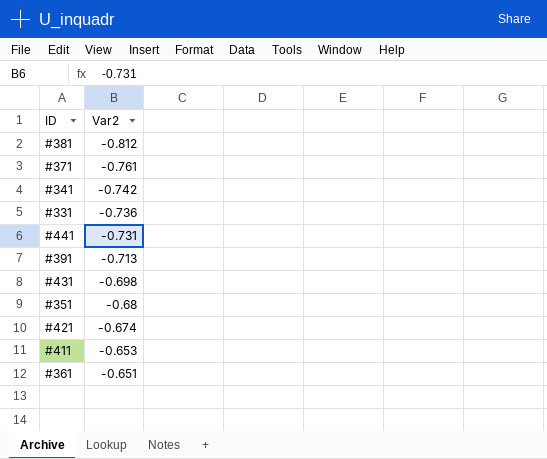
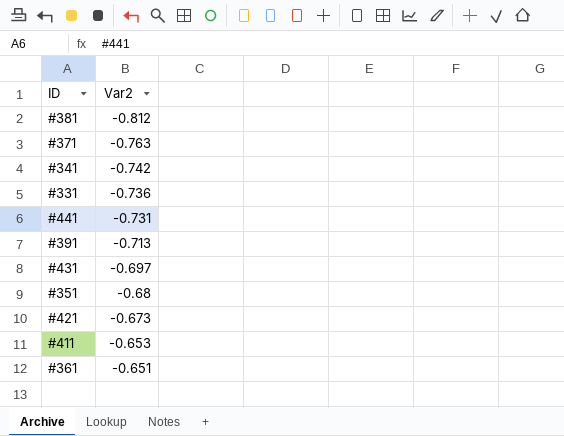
#371 | Var2: -0.761 -> -0.763
#431 | Var2: -0.698 -> -0.697
#421 | Var2: -0.674 -> -0.673

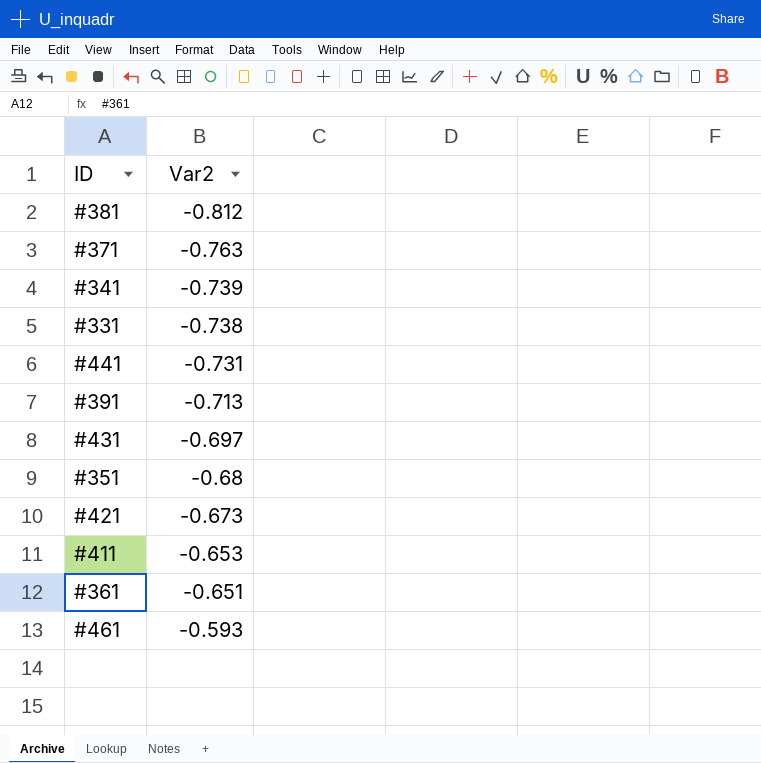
#341 | Var2: -0.742 -> -0.739
#331 | Var2: -0.736 -> -0.738
row #461: none -> -0.593

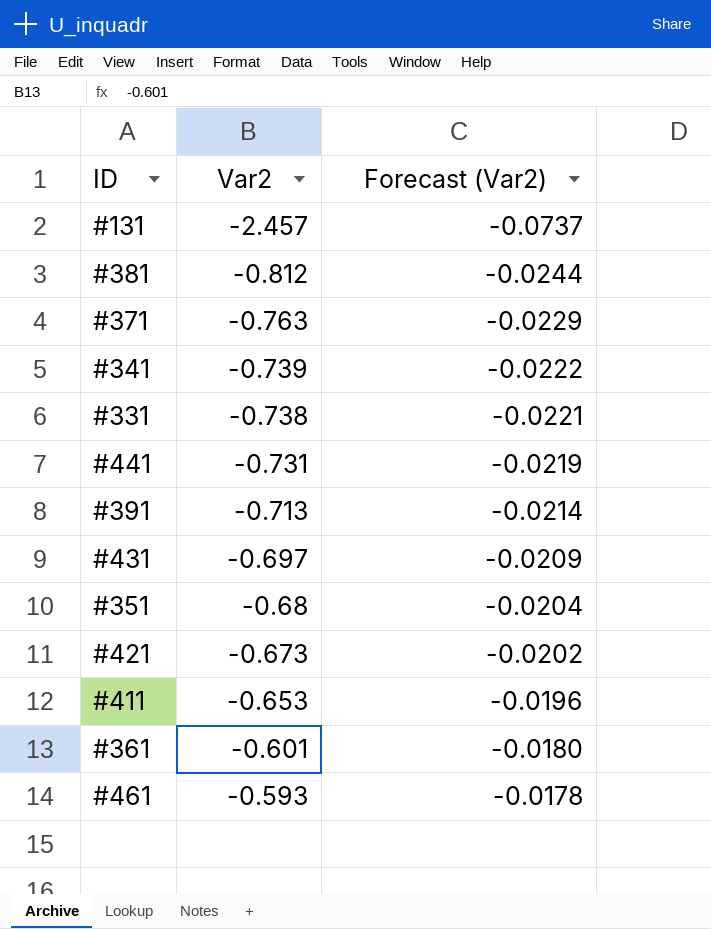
column Forecast (Var2) | formula: none -> [Var2] * 0.03
row #131: none -> -2.457 | -0.0737
#361 | Var2: -0.651 -> -0.601

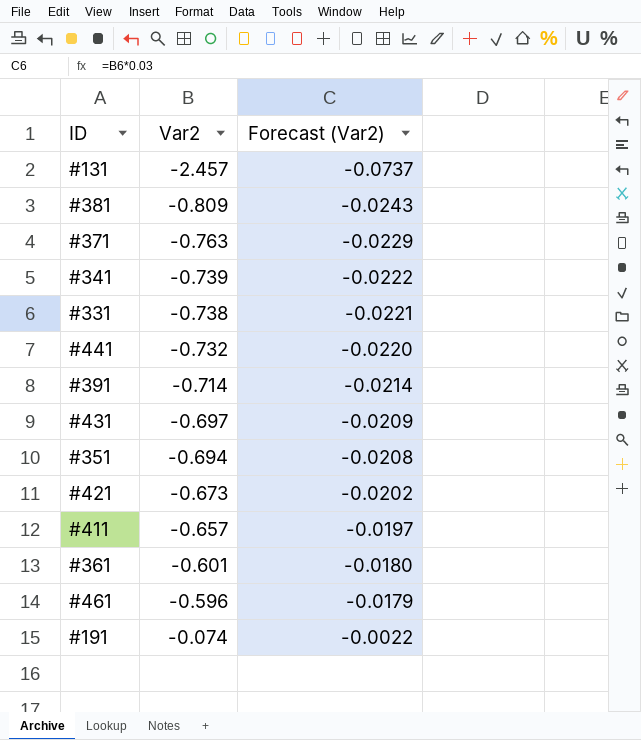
#381 | Var2: -0.812 -> -0.809
#381 | Forecast (Var2): -0.0244 -> -0.0243
#441 | Var2: -0.731 -> -0.732
#441 | Forecast (Var2): -0.0219 -> -0.0220
#391 | Var2: -0.713 -> -0.714
#351 | Var2: -0.68 -> -0.694
#351 | Forecast (Var2): -0.0204 -> -0.0208
#411 | Var2: -0.653 -> -0.657
#411 | Forecast (Var2): -0.0196 -> -0.0197
#461 | Var2: -0.593 -> -0.596
#461 | Forecast (Var2): -0.0178 -> -0.0179
row #191: none -> -0.074 | -0.0022

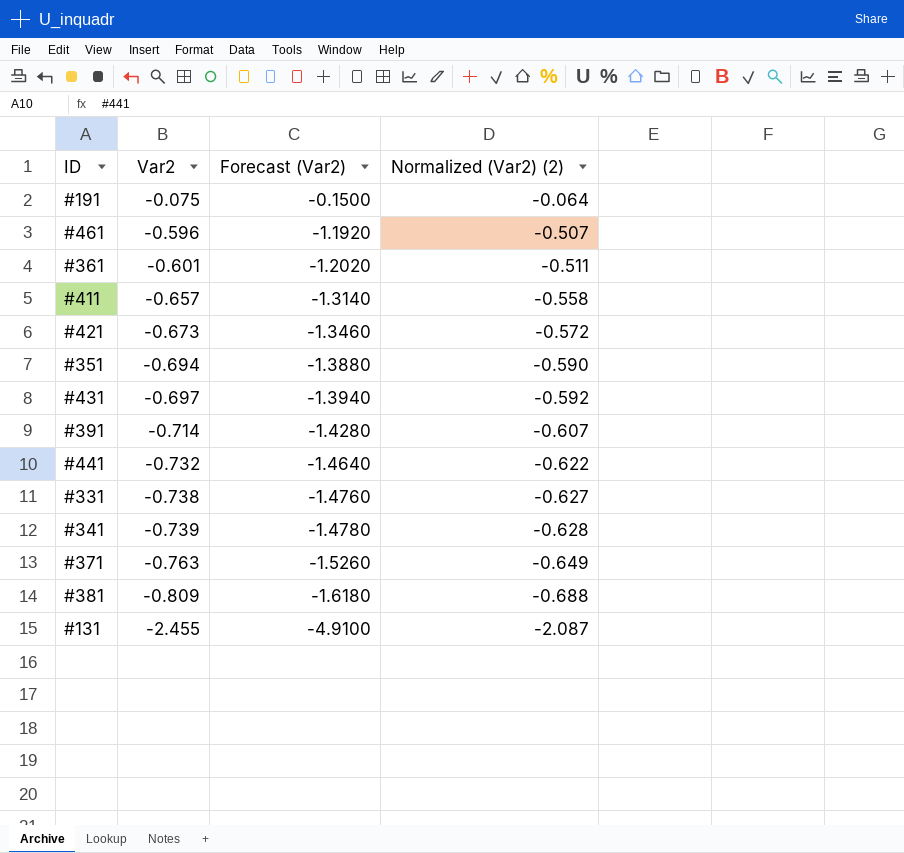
row order: Var2 ascending -> Var2 descending
column Forecast (Var2) | formula: [Var2] * 0.03 -> [Var2] * 2
column Normalized (Var2) (2) | formula: none -> [Var2] * 0.85
#191 | Var2: -0.074 -> -0.075
#131 | Var2: -2.457 -> -2.455

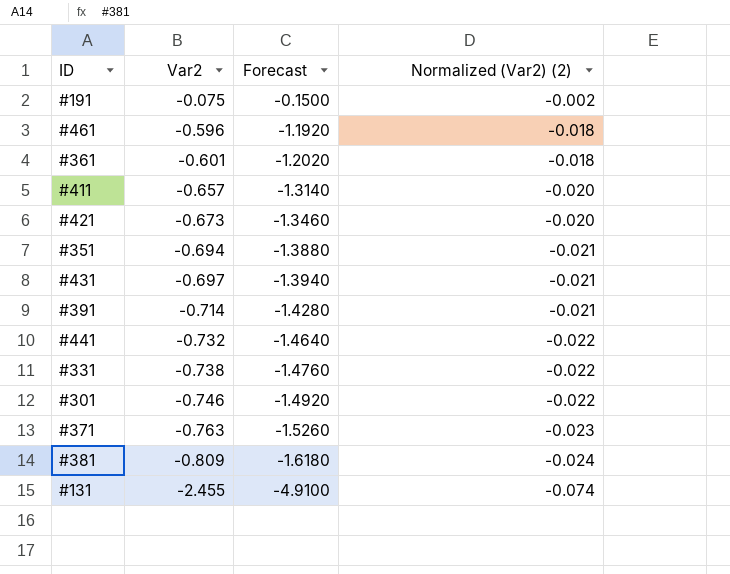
column name: Forecast (Var2) -> Forecast
column Normalized (Var2) (2) | formula: [Var2] * 0.85 -> [Var2] * 0.03
row #341: -0.739 | -1.4780 | -0.628 -> none
row #301: none -> -0.746 | -1.4920 | -0.022

